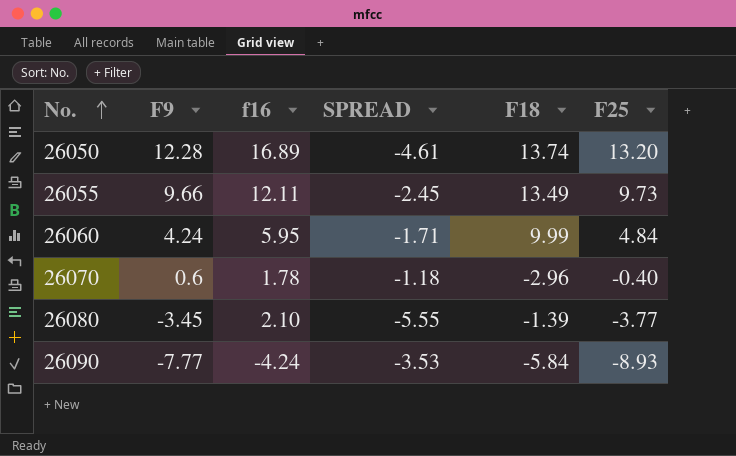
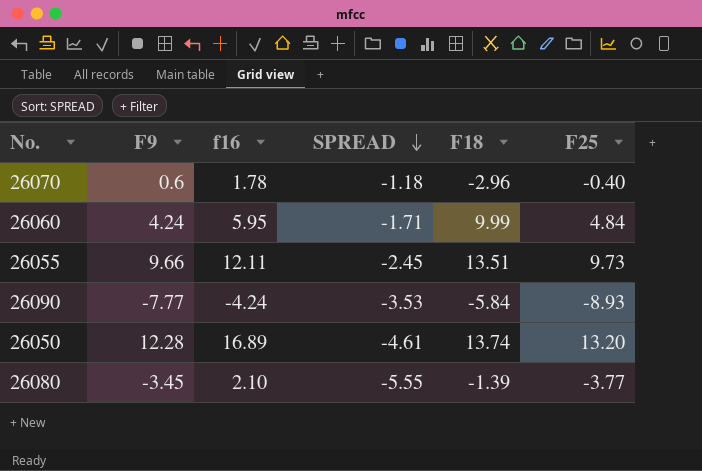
row order: No. ascending -> SPREAD descending
26055 | F18: 13.49 -> 13.51

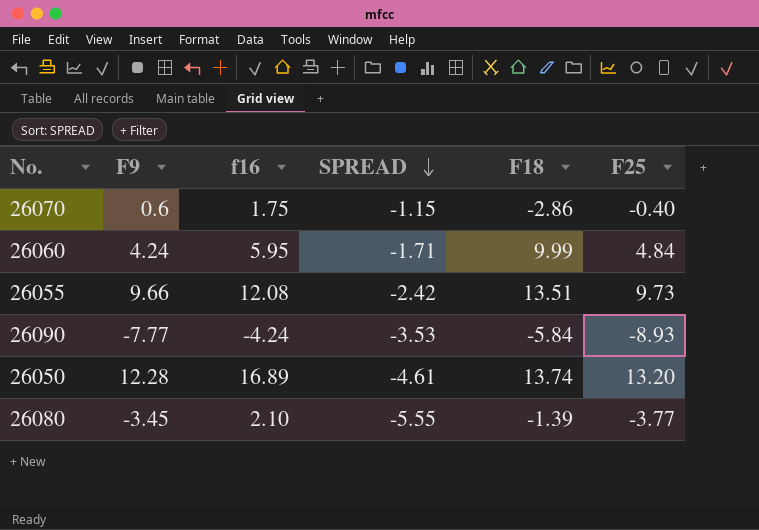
26070 | f16: 1.78 -> 1.75
26070 | SPREAD: -1.18 -> -1.15
26070 | F18: -2.96 -> -2.86
26055 | f16: 12.11 -> 12.08
26055 | SPREAD: -2.45 -> -2.42

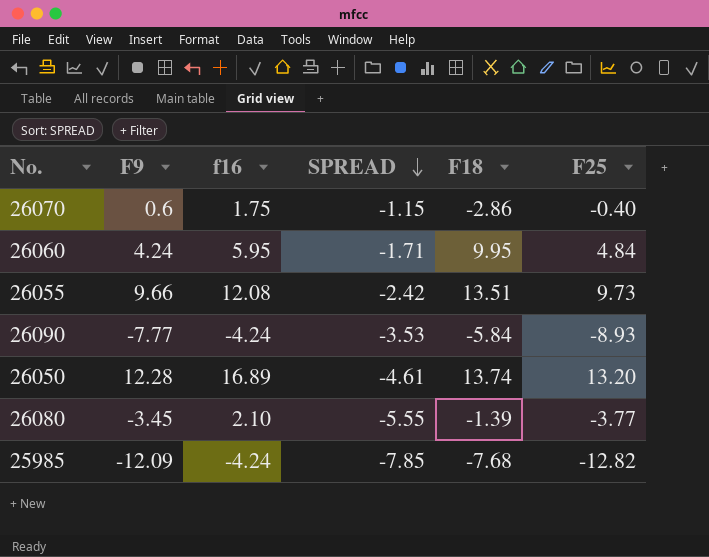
26060 | F18: 9.99 -> 9.95
row 25985: none -> -12.09 | -4.24 | -7.85 | -7.68 | -12.82

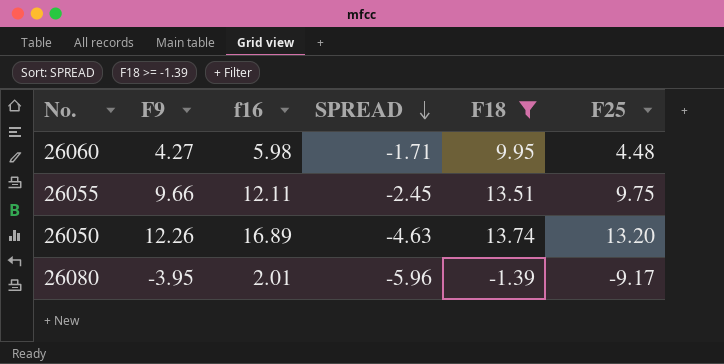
filter: none -> F18 >= -1.39
26060 | F9: 4.24 -> 4.27
26060 | f16: 5.95 -> 5.98
26060 | F25: 4.84 -> 4.48
26055 | f16: 12.08 -> 12.11
26055 | SPREAD: -2.42 -> -2.45
26055 | F25: 9.73 -> 9.75
26050 | F9: 12.28 -> 12.26
26050 | SPREAD: -4.61 -> -4.63
26080 | F9: -3.45 -> -3.95
26080 | f16: 2.10 -> 2.01
26080 | SPREAD: -5.55 -> -5.96
26080 | F25: -3.77 -> -9.17

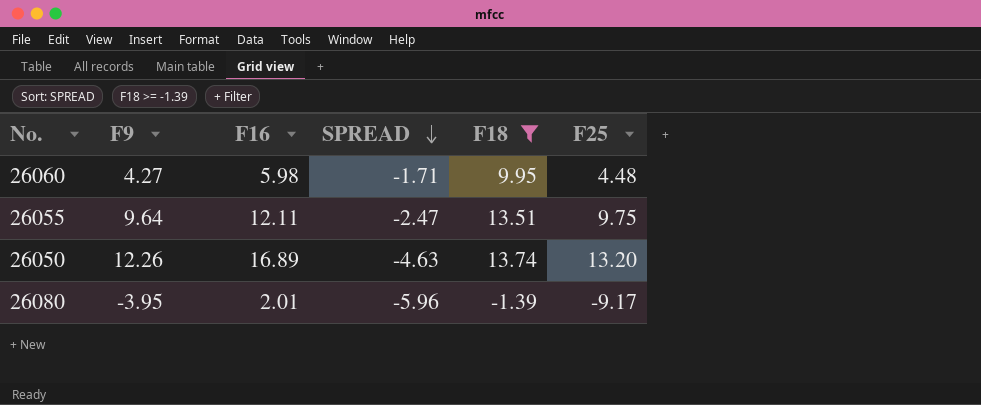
column name: f16 -> F16
26055 | F9: 9.66 -> 9.64
26055 | SPREAD: -2.45 -> -2.47

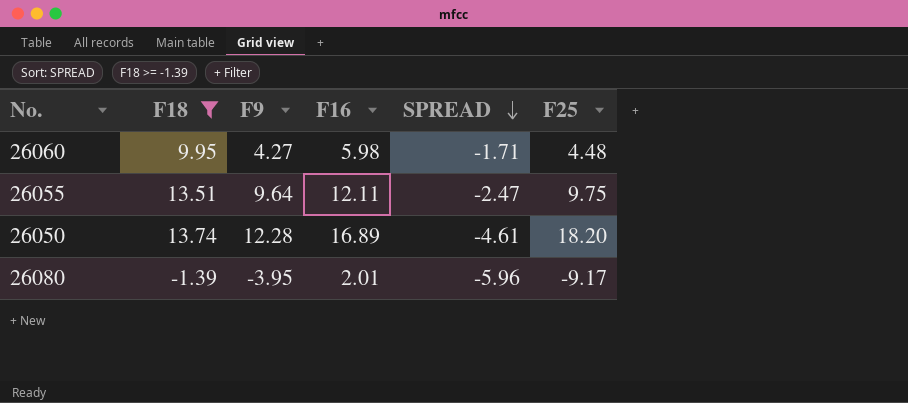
column F18 | position: 5 -> 2
26050 | F9: 12.26 -> 12.28
26050 | SPREAD: -4.63 -> -4.61
26050 | F25: 13.20 -> 18.20

